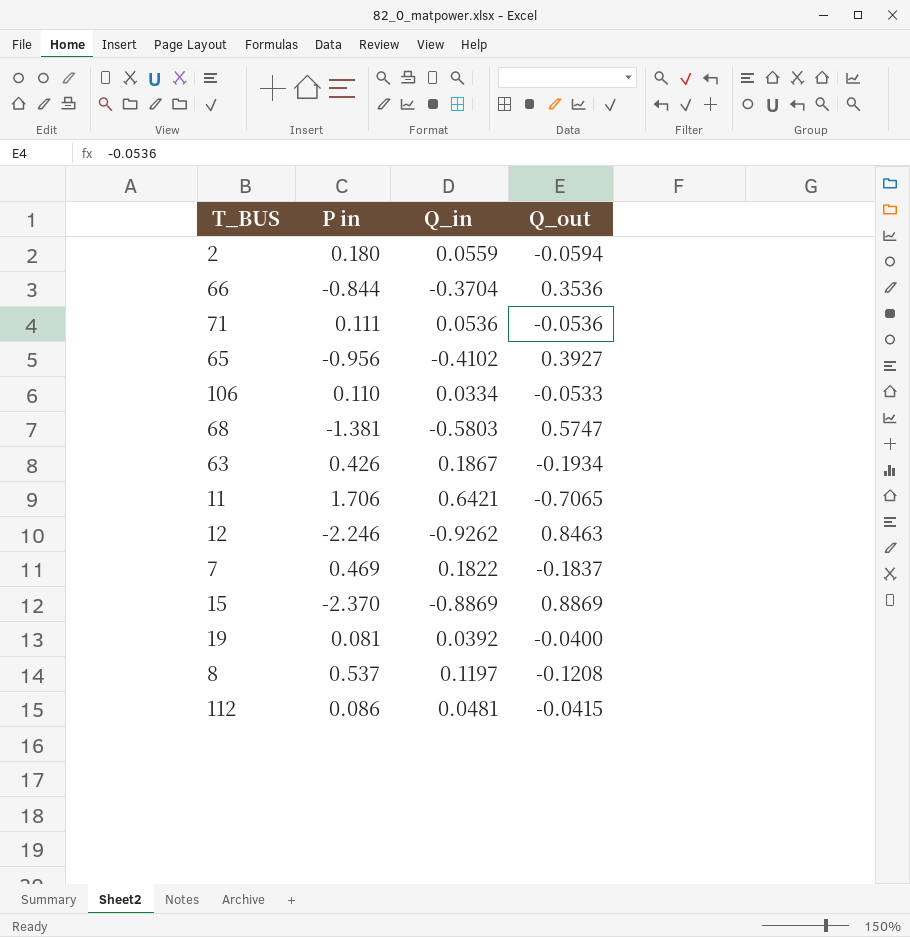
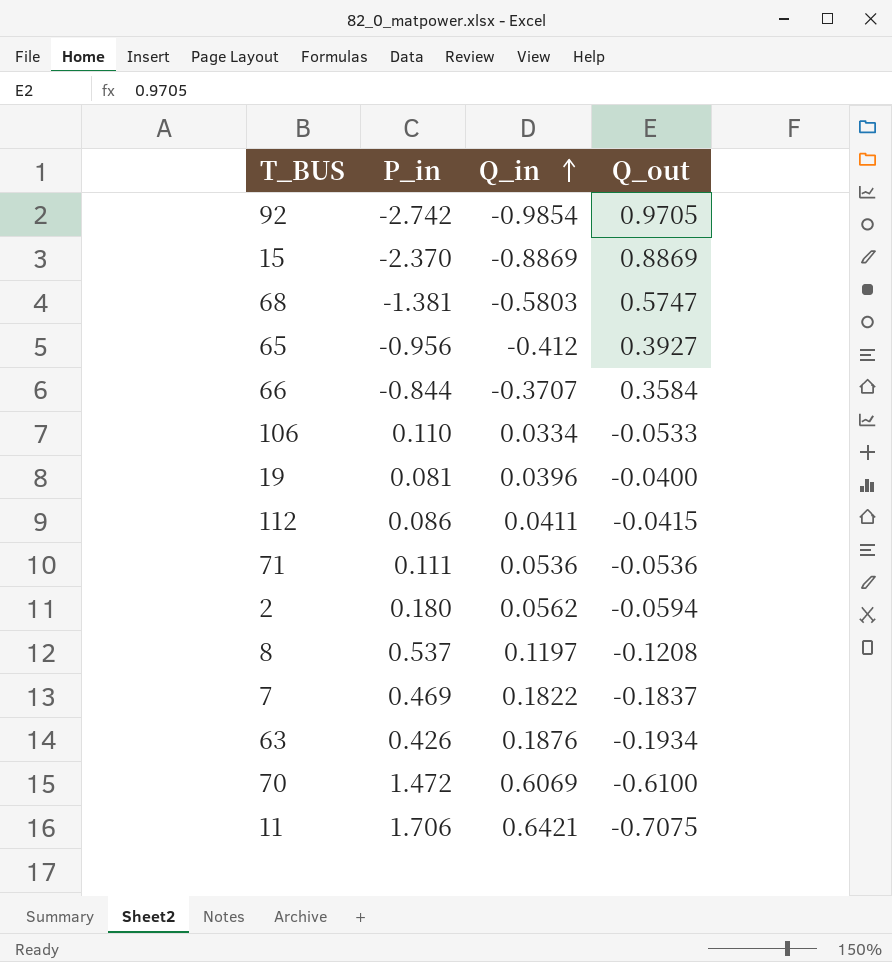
row order: none -> Q_in ascending
column name: P in -> P_in
row 12: -2.246 | -0.9262 | 0.8463 -> none
row 92: none -> -2.742 | -0.9854 | 0.9705
65 | Q_in: -0.4102 -> -0.412
66 | Q_in: -0.3704 -> -0.3707
66 | Q_out: 0.3536 -> 0.3584
19 | Q_in: 0.0392 -> 0.0396
112 | Q_in: 0.0481 -> 0.0411
2 | Q_in: 0.0559 -> 0.0562
63 | Q_in: 0.1867 -> 0.1876
row 70: none -> 1.472 | 0.6069 | -0.6100
11 | Q_out: -0.7065 -> -0.7075

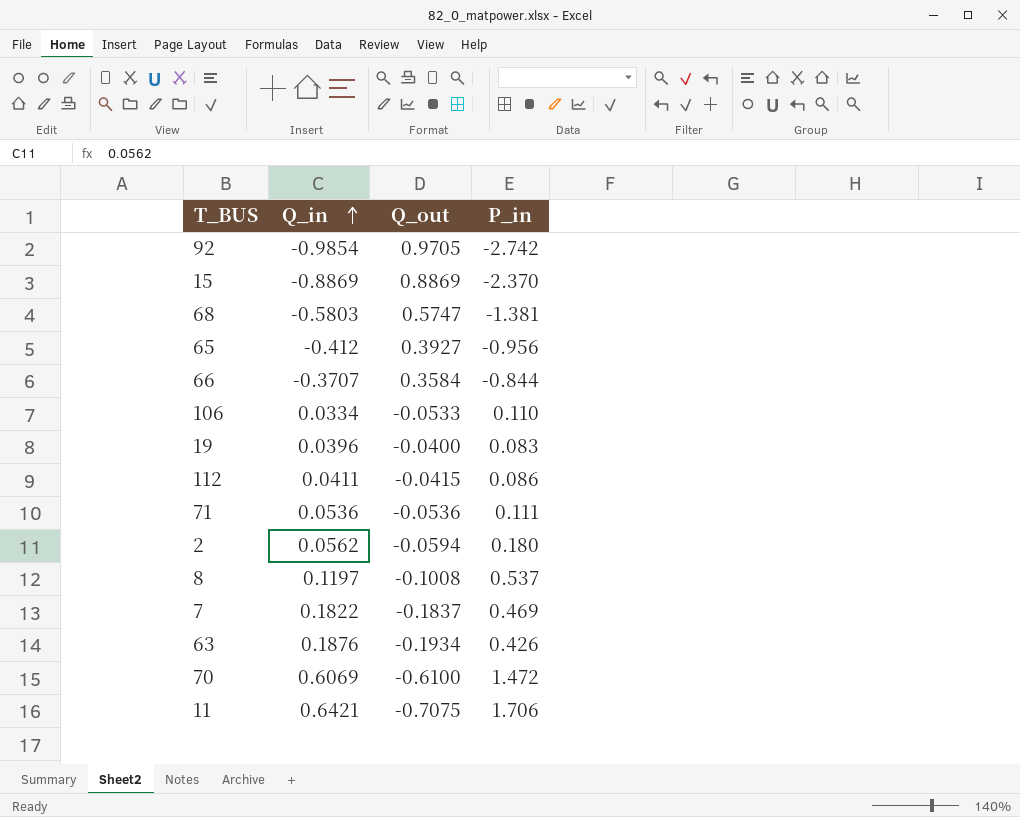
column P_in | position: 2 -> 4
19 | P_in: 0.081 -> 0.083
8 | Q_out: -0.1208 -> -0.1008

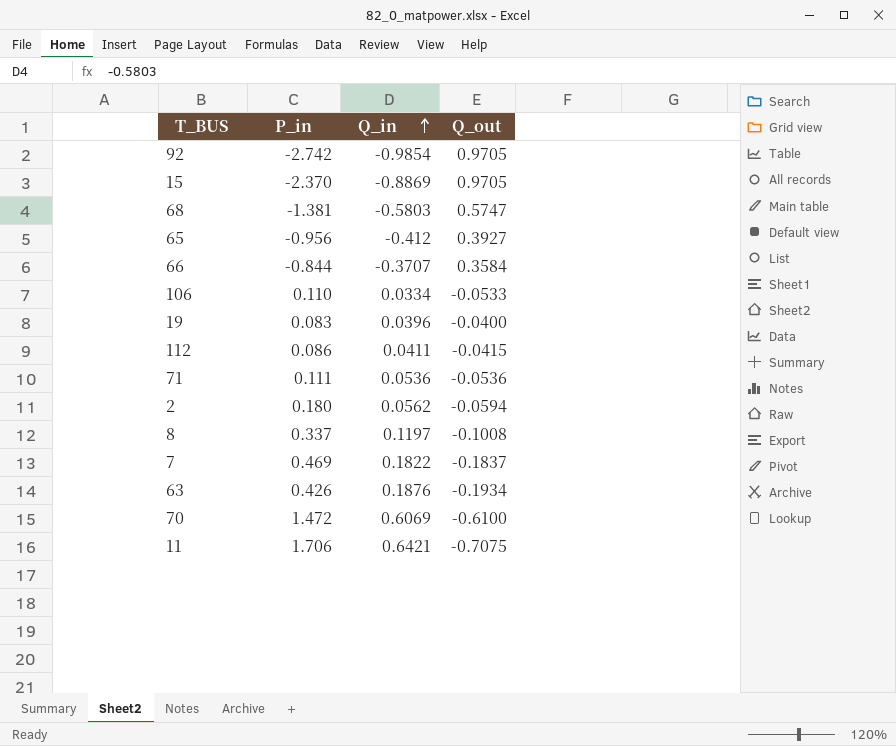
column P_in | position: 4 -> 2
15 | Q_out: 0.8869 -> 0.9705
8 | P_in: 0.537 -> 0.337

